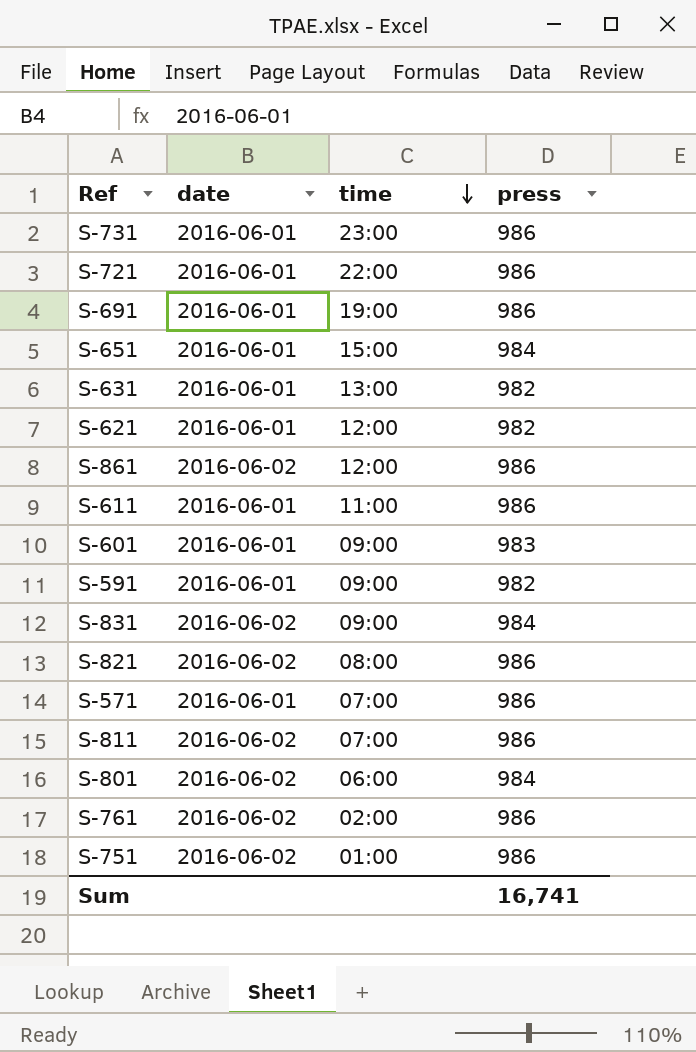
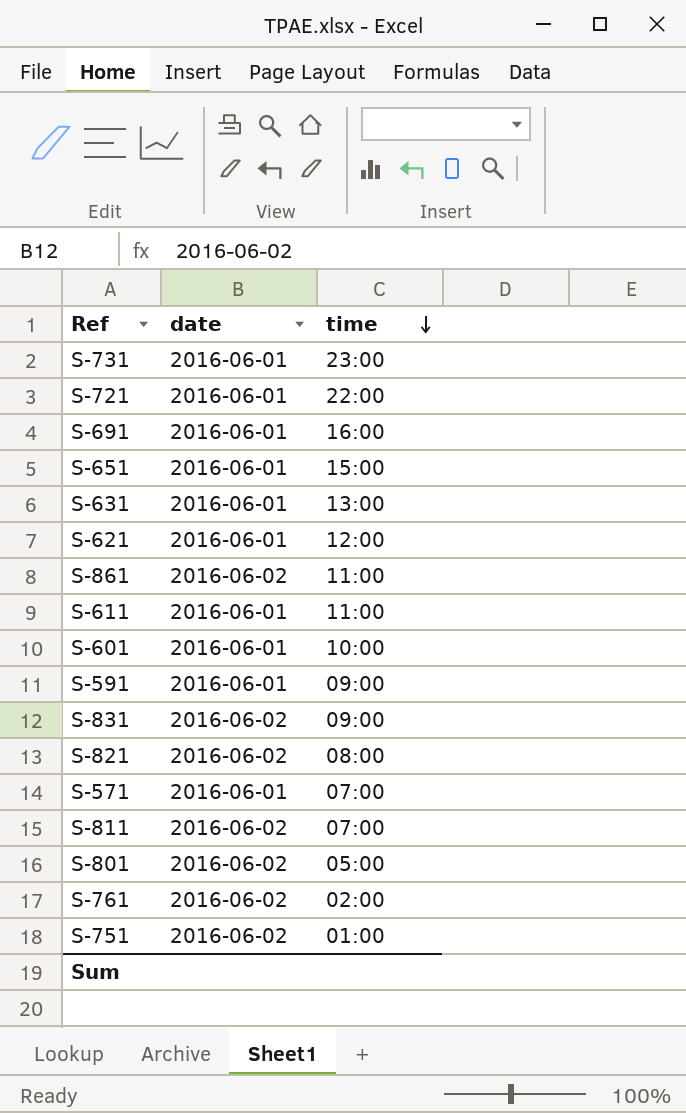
column press | position: 4 -> none
S-691 | time: 19:00 -> 16:00
S-861 | time: 12:00 -> 11:00
S-601 | time: 09:00 -> 10:00
S-801 | time: 06:00 -> 05:00

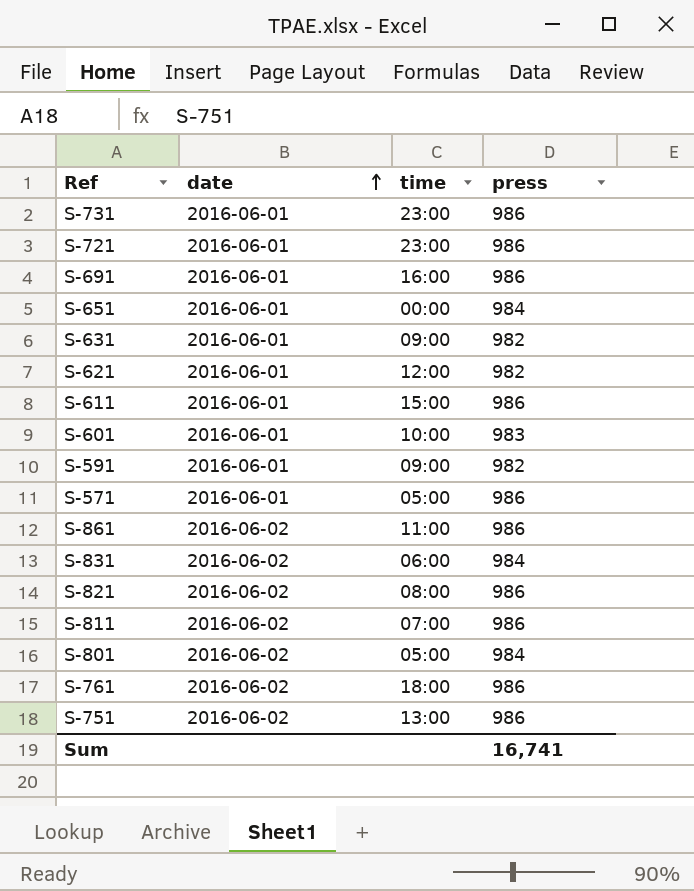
row order: time descending -> date ascending
column press | position: none -> 4
S-721 | time: 22:00 -> 23:00
S-651 | time: 15:00 -> 00:00
S-631 | time: 13:00 -> 09:00
S-611 | time: 11:00 -> 15:00
S-571 | time: 07:00 -> 05:00
S-831 | time: 09:00 -> 06:00
S-761 | time: 02:00 -> 18:00
S-751 | time: 01:00 -> 13:00

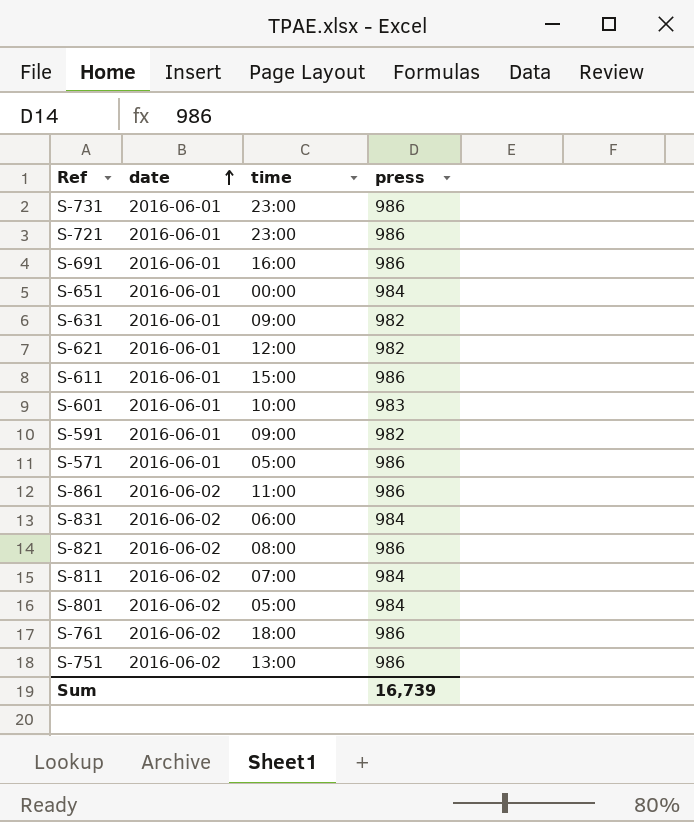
S-811 | press: 986 -> 984
Sum | press: 16,741 -> 16,739

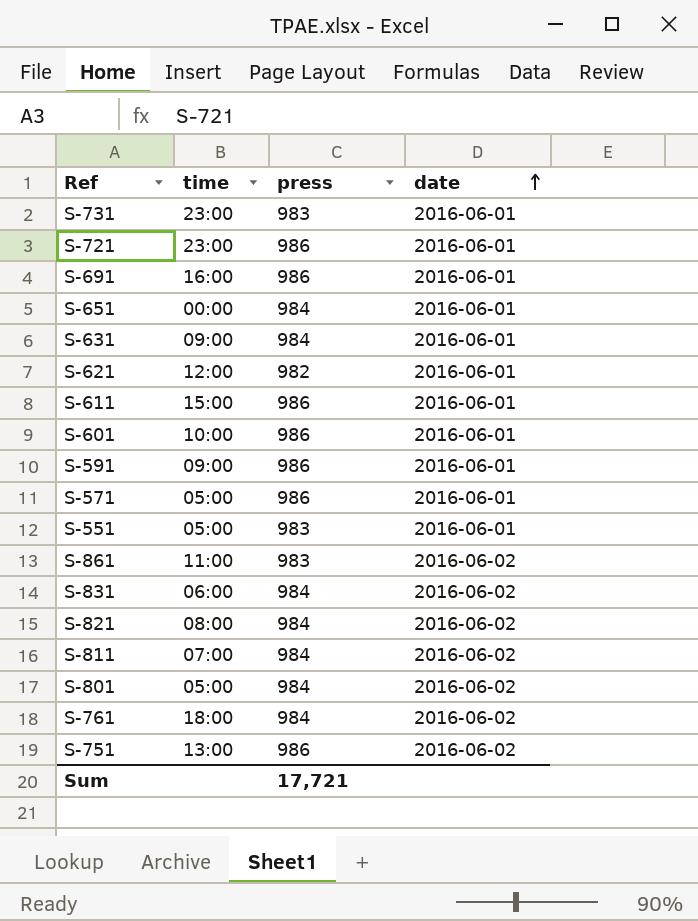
column date | position: 2 -> 4
S-731 | press: 986 -> 983
S-631 | press: 982 -> 984
S-601 | press: 983 -> 986
S-591 | press: 982 -> 986
row S-551: none -> 05:00 | 983 | 2016-06-01
S-861 | press: 986 -> 983
S-821 | press: 986 -> 984
S-761 | press: 986 -> 984
Sum | press: 16,739 -> 17,721

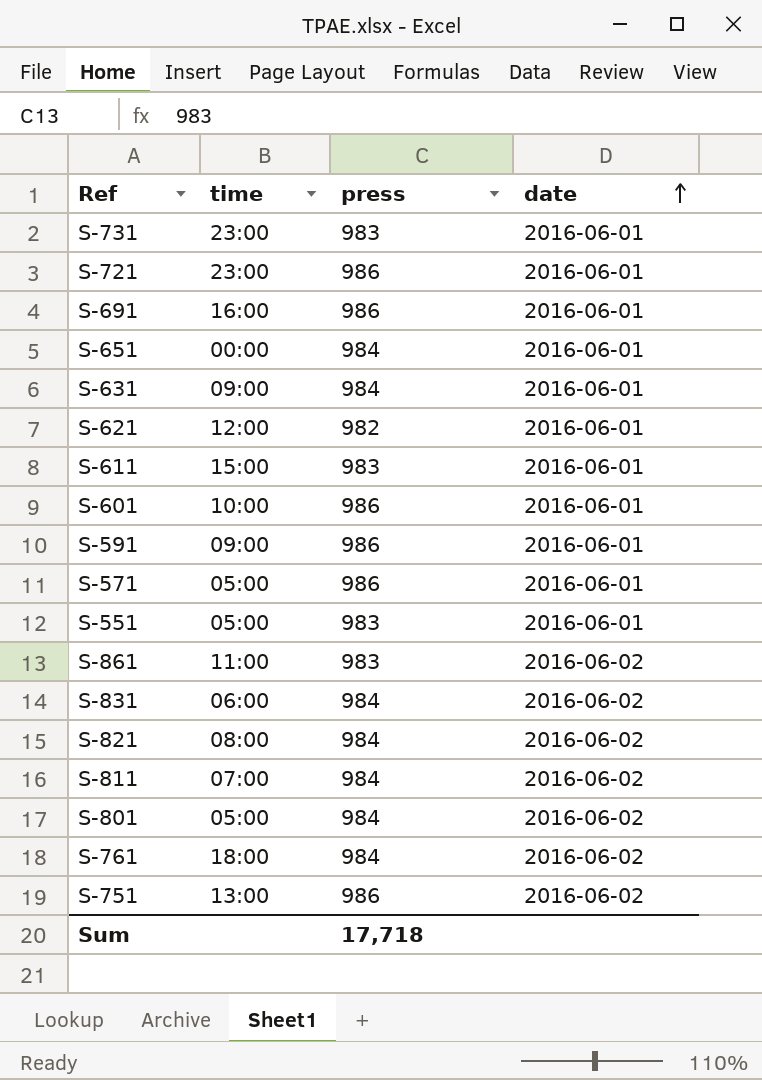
S-611 | press: 986 -> 983
Sum | press: 17,721 -> 17,718

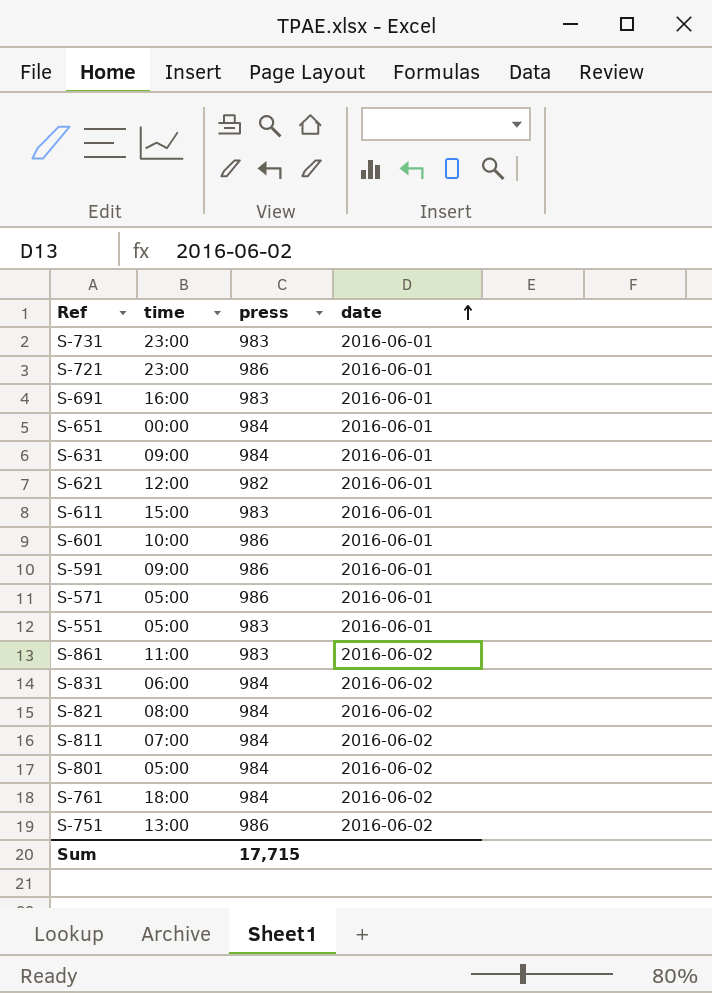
S-691 | press: 986 -> 983
Sum | press: 17,718 -> 17,715

